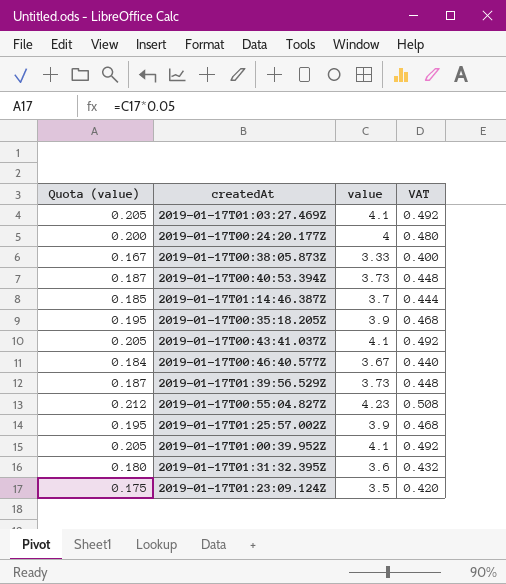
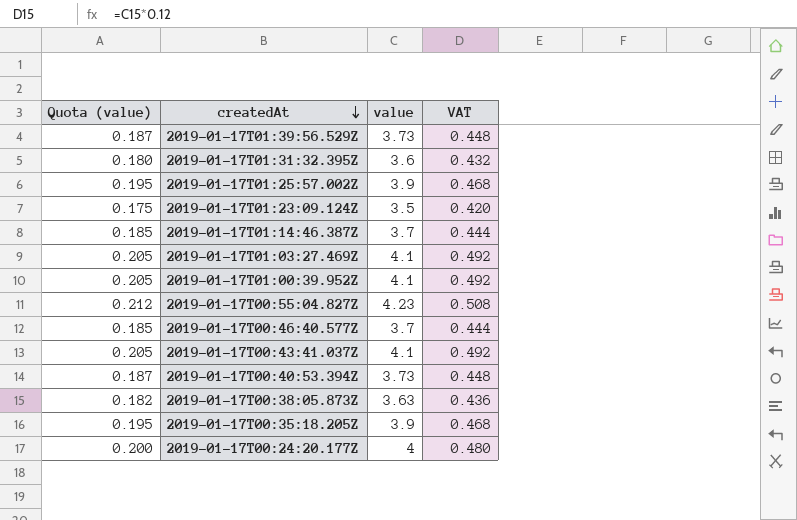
row order: none -> createdAt descending
2019-01-17T00:46:40.577Z | Quota (value): 0.184 -> 0.185
2019-01-17T00:46:40.577Z | value: 3.67 -> 3.7
2019-01-17T00:46:40.577Z | VAT: 0.440 -> 0.444
2019-01-17T00:38:05.873Z | Quota (value): 0.167 -> 0.182
2019-01-17T00:38:05.873Z | value: 3.33 -> 3.63
2019-01-17T00:38:05.873Z | VAT: 0.400 -> 0.436

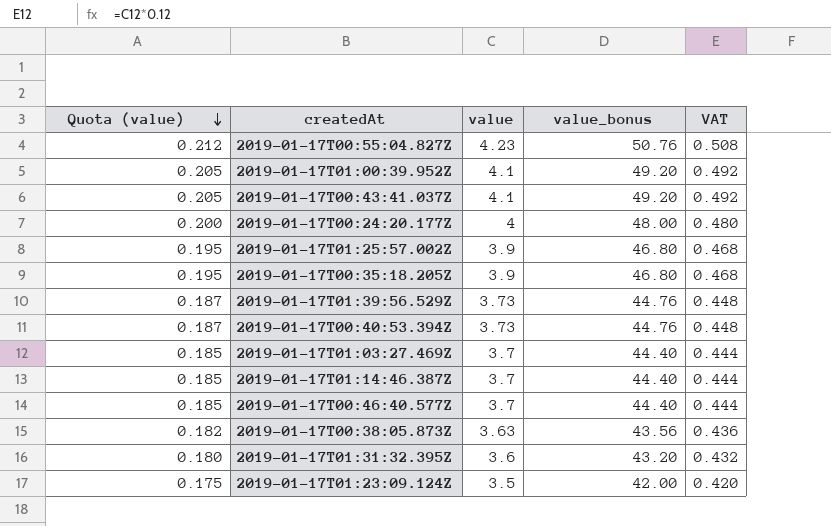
row order: createdAt descending -> Quota (value) descending
column value_bonus | formula: none -> [value] * 12
2019-01-17T01:03:27.469Z | Quota (value): 0.205 -> 0.185
2019-01-17T01:03:27.469Z | value: 4.1 -> 3.7
2019-01-17T01:03:27.469Z | VAT: 0.492 -> 0.444

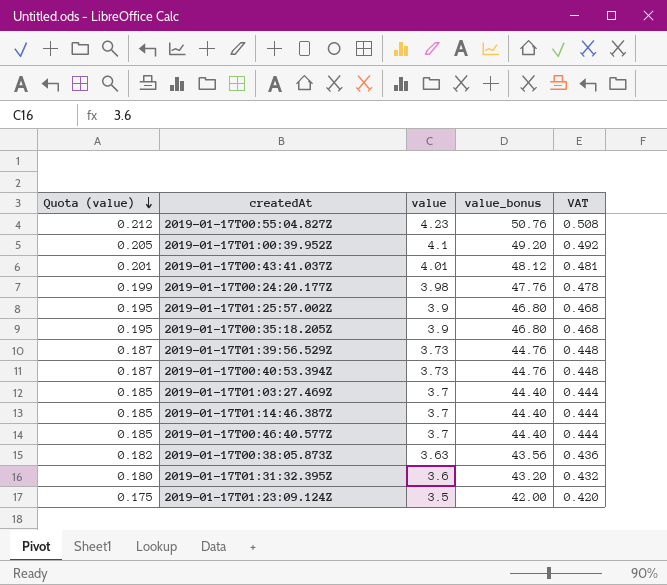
2019-01-17T00:43:41.037Z | Quota (value): 0.205 -> 0.201
2019-01-17T00:43:41.037Z | value: 4.1 -> 4.01
2019-01-17T00:43:41.037Z | value_bonus: 49.20 -> 48.12
2019-01-17T00:43:41.037Z | VAT: 0.492 -> 0.481
2019-01-17T00:24:20.177Z | Quota (value): 0.200 -> 0.199
2019-01-17T00:24:20.177Z | value: 4 -> 3.98
2019-01-17T00:24:20.177Z | value_bonus: 48.00 -> 47.76
2019-01-17T00:24:20.177Z | VAT: 0.480 -> 0.478

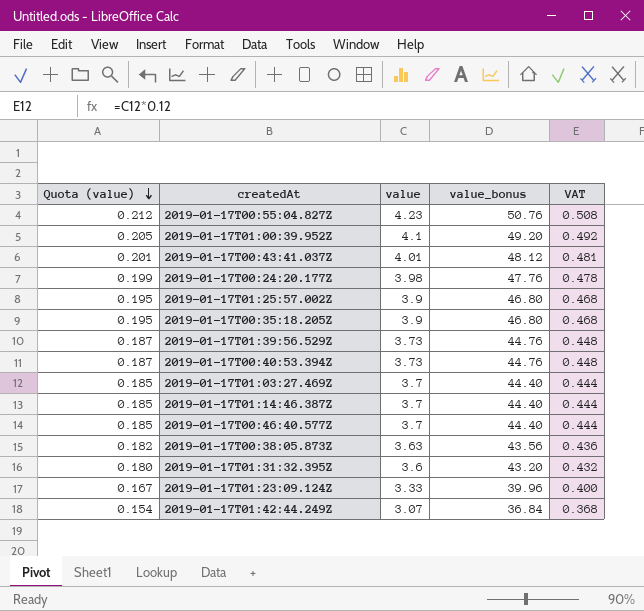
2019-01-17T01:23:09.124Z | Quota (value): 0.175 -> 0.167
2019-01-17T01:23:09.124Z | value: 3.5 -> 3.33
2019-01-17T01:23:09.124Z | value_bonus: 42.00 -> 39.96
2019-01-17T01:23:09.124Z | VAT: 0.420 -> 0.400
row 2019-01-17T01:42:44.249Z: none -> 0.154 | 3.07 | 36.84 | 0.368

